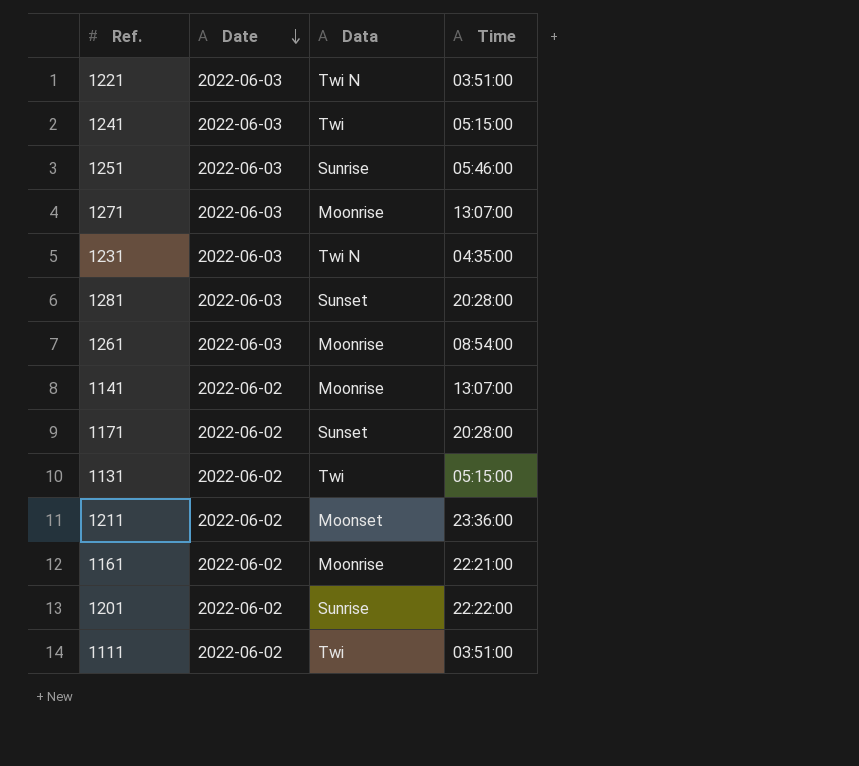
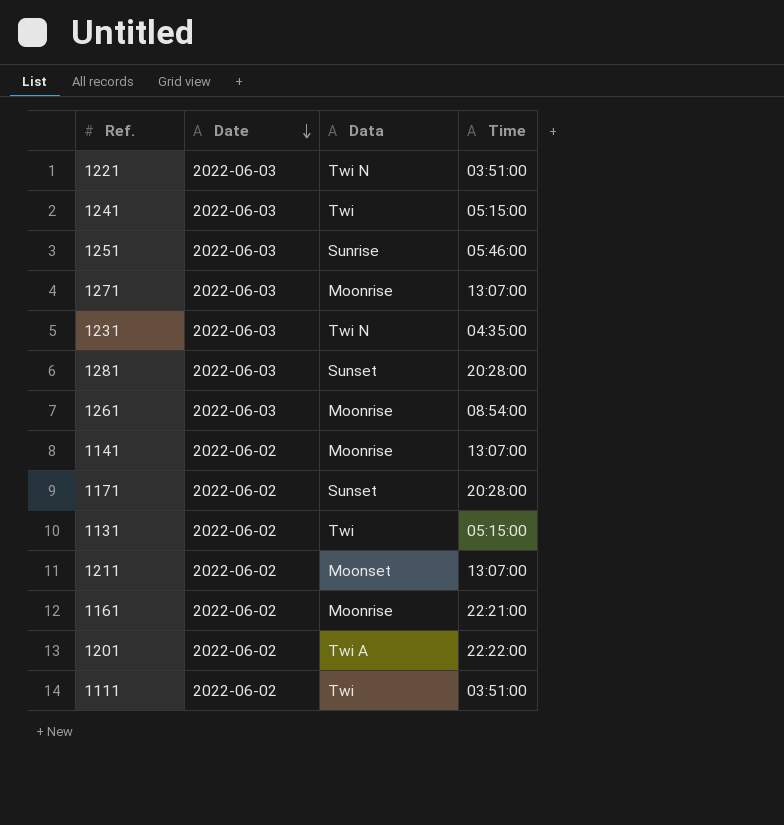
1211 | Time: 23:36:00 -> 13:07:00
1201 | Data: Sunrise -> Twi A

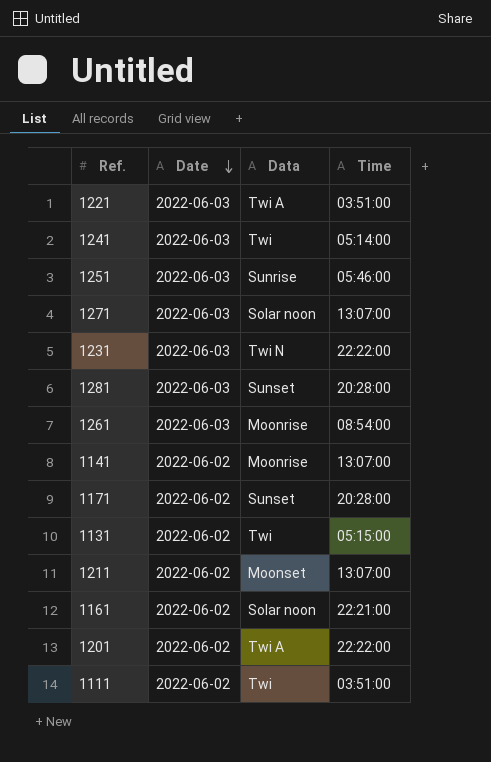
1221 | Data: Twi N -> Twi A
1241 | Time: 05:15:00 -> 05:14:00
1271 | Data: Moonrise -> Solar noon
1231 | Time: 04:35:00 -> 22:22:00
1161 | Data: Moonrise -> Solar noon

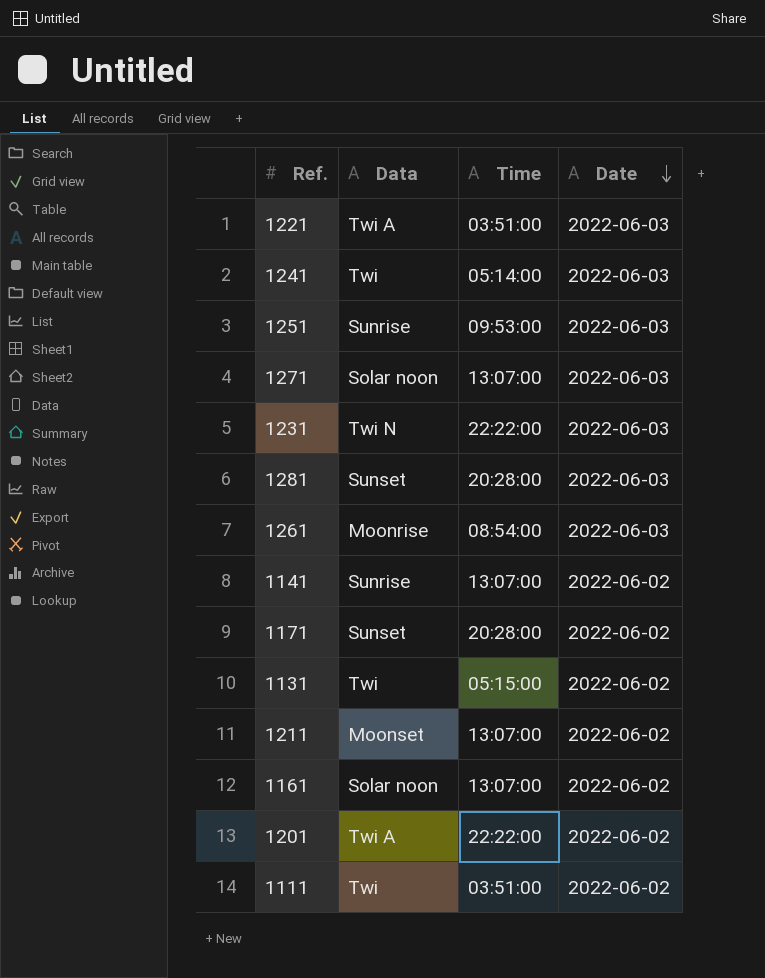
column Date | position: 2 -> 4
1251 | Time: 05:46:00 -> 09:53:00
1141 | Data: Moonrise -> Sunrise
1161 | Time: 22:21:00 -> 13:07:00

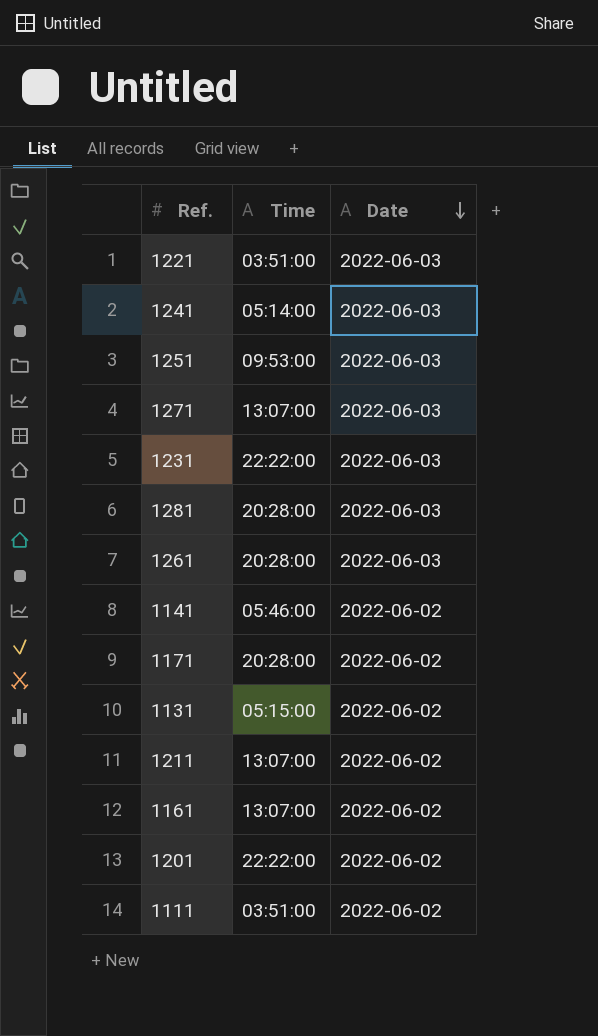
column Data | position: 2 -> none
1261 | Time: 08:54:00 -> 20:28:00
1141 | Time: 13:07:00 -> 05:46:00

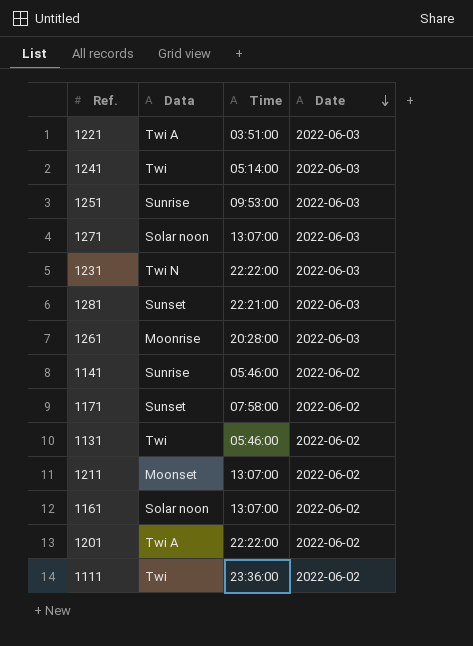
column Data | position: none -> 2
1281 | Time: 20:28:00 -> 22:21:00
1171 | Time: 20:28:00 -> 07:58:00
1131 | Time: 05:15:00 -> 05:46:00
1111 | Time: 03:51:00 -> 23:36:00

